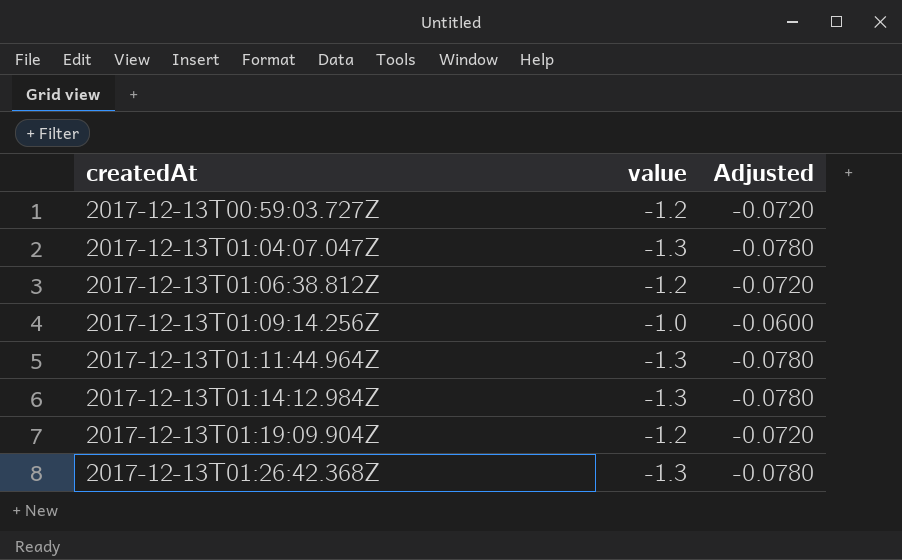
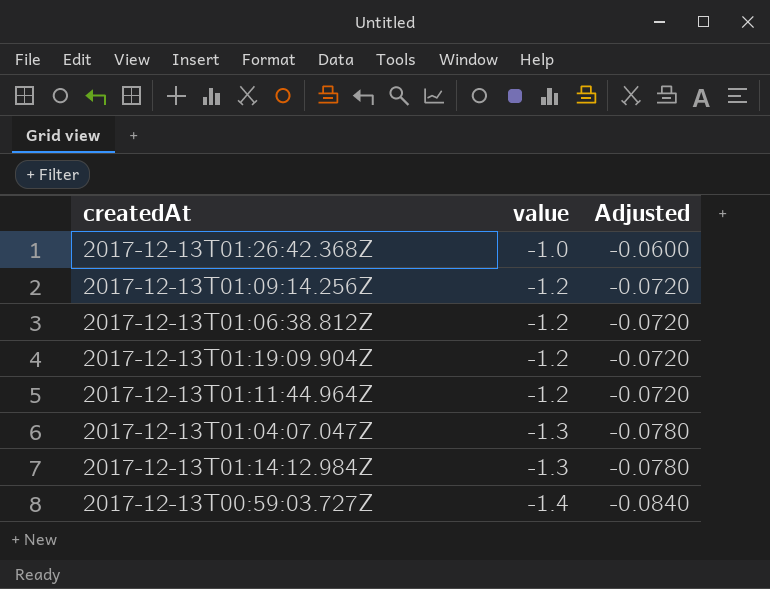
row order: createdAt ascending -> value descending
2017-12-13T01:26:42.368Z | value: -1.3 -> -1.0
2017-12-13T01:26:42.368Z | Adjusted: -0.0780 -> -0.0600
2017-12-13T01:09:14.256Z | value: -1.0 -> -1.2
2017-12-13T01:09:14.256Z | Adjusted: -0.0600 -> -0.0720
2017-12-13T01:11:44.964Z | value: -1.3 -> -1.2
2017-12-13T01:11:44.964Z | Adjusted: -0.0780 -> -0.0720
2017-12-13T00:59:03.727Z | value: -1.2 -> -1.4
2017-12-13T00:59:03.727Z | Adjusted: -0.0720 -> -0.0840

